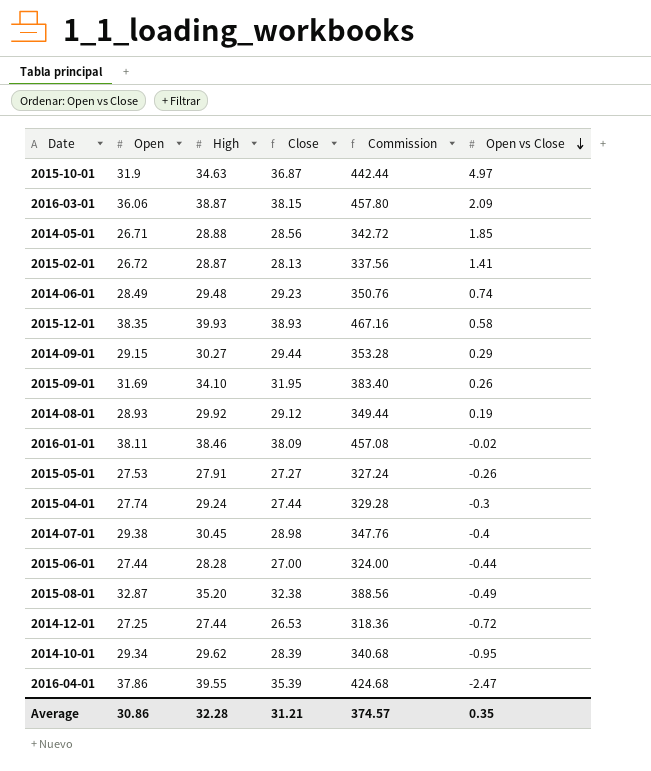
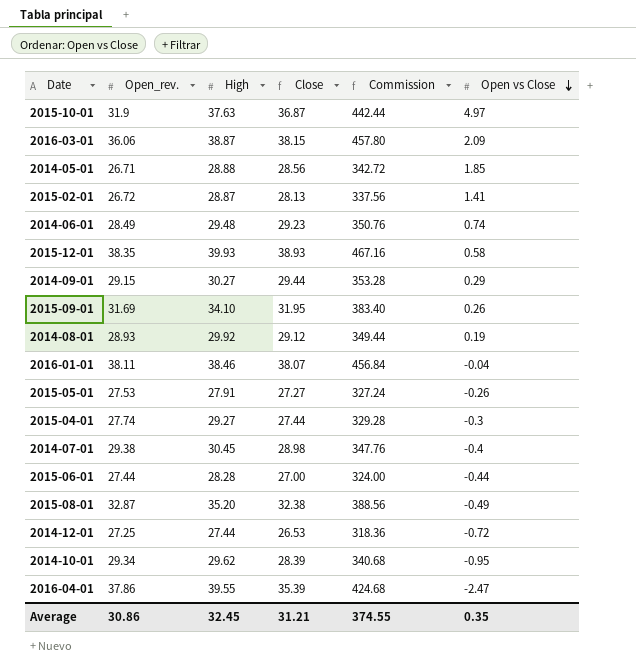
column name: Open -> Open_rev.
2015-10-01 | High: 34.63 -> 37.63
2016-01-01 | Close: 38.09 -> 38.07
2016-01-01 | Commission: 457.08 -> 456.84
2016-01-01 | Open vs Close: -0.02 -> -0.04
2015-04-01 | High: 29.24 -> 29.27
Average | High: 32.28 -> 32.45
Average | Commission: 374.57 -> 374.55

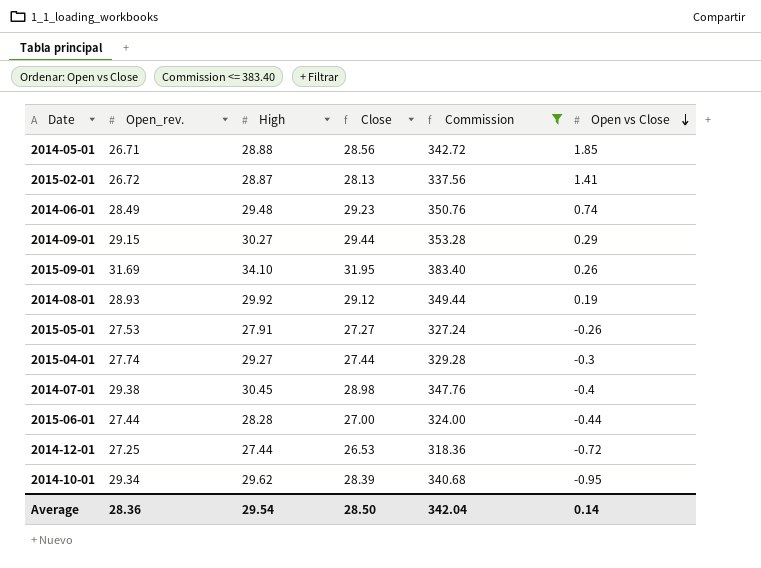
filter: none -> Commission <= 383.40
Average | Open_rev.: 30.86 -> 28.36
Average | High: 32.45 -> 29.54
Average | Close: 31.21 -> 28.50
Average | Commission: 374.55 -> 342.04
Average | Open vs Close: 0.35 -> 0.14

